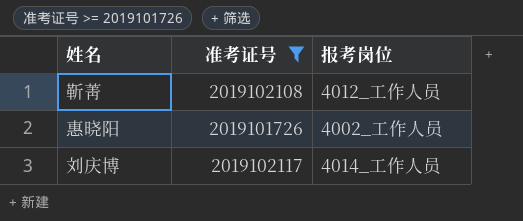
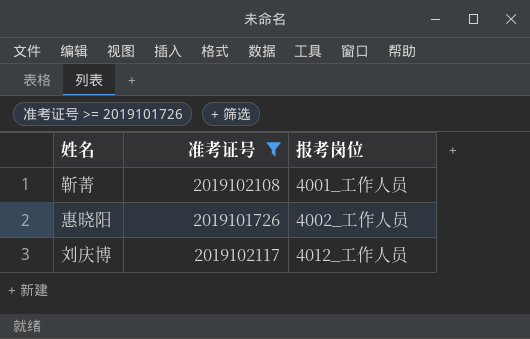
靳菁 | 报考岗位: 4012_工作人员 -> 4001_工作人员
刘庆博 | 报考岗位: 4014_工作人员 -> 4012_工作人员

